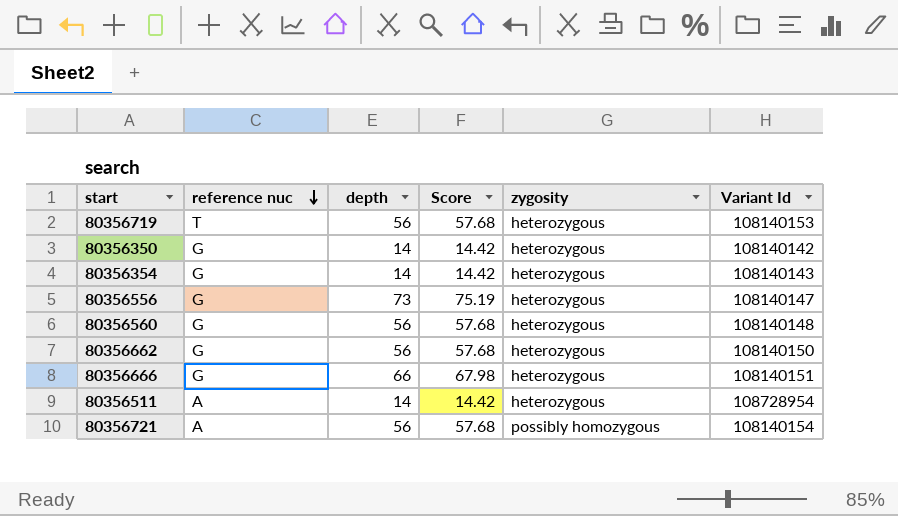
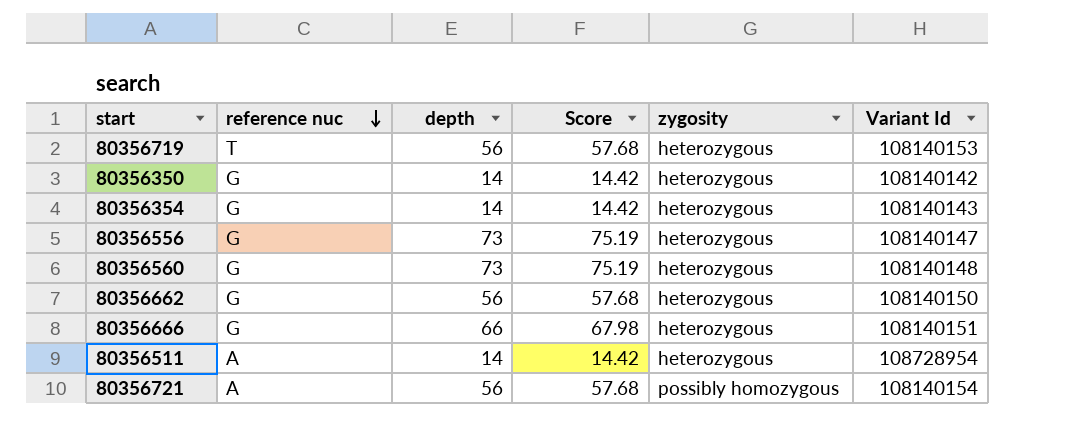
80356560 | depth: 56 -> 73
80356560 | Score: 57.68 -> 75.19

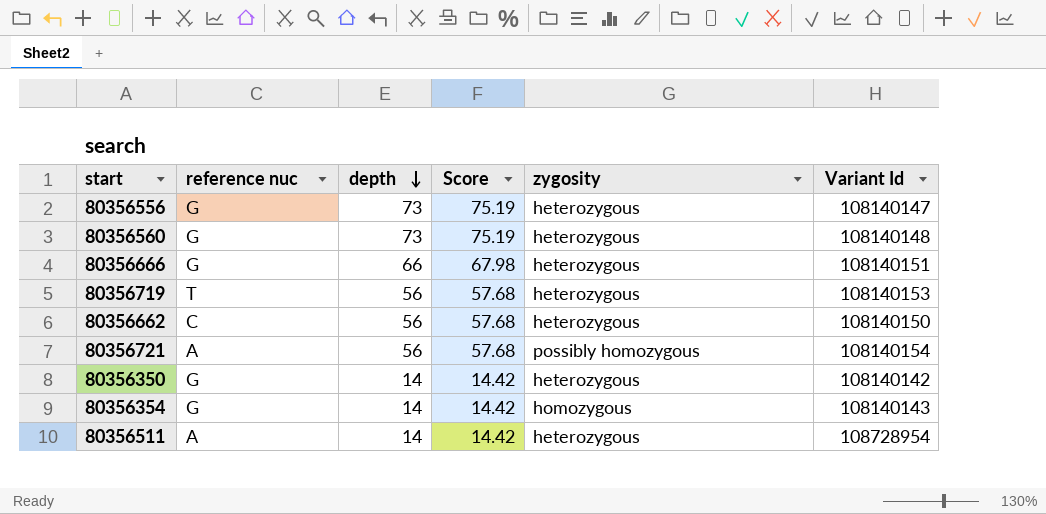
row order: reference nuc descending -> depth descending
80356662 | reference nuc: G -> C
80356354 | zygosity: heterozygous -> homozygous

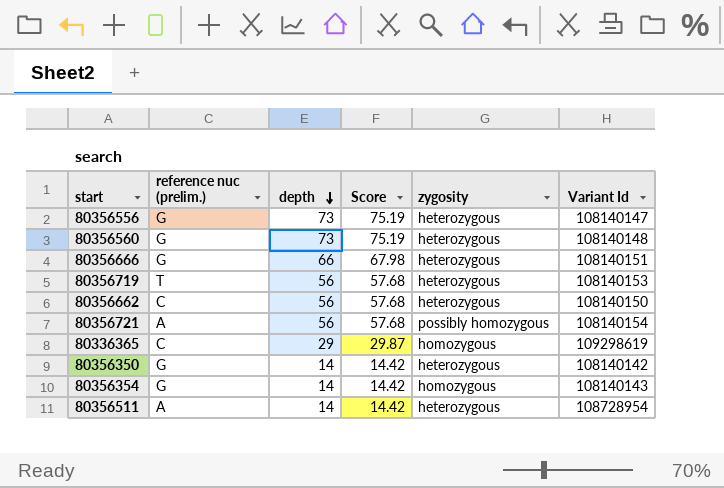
column name: reference nuc -> reference nuc (prelim.)
row 80336365: none -> C | 29 | 29.87 | homozygous | 109298619

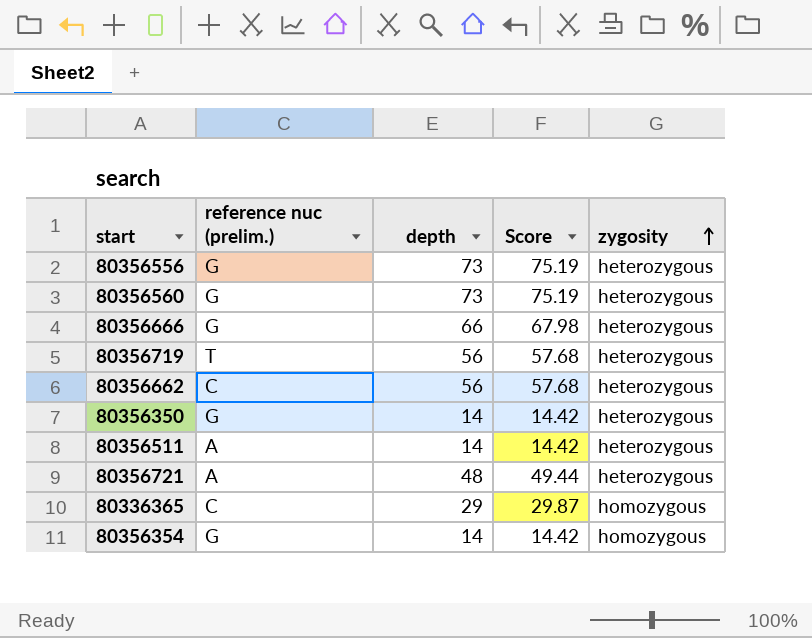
row order: depth descending -> zygosity ascending
column Variant Id | position: 6 -> none
80356721 | depth: 56 -> 48
80356721 | Score: 57.68 -> 49.44
80356721 | zygosity: possibly homozygous -> heterozygous

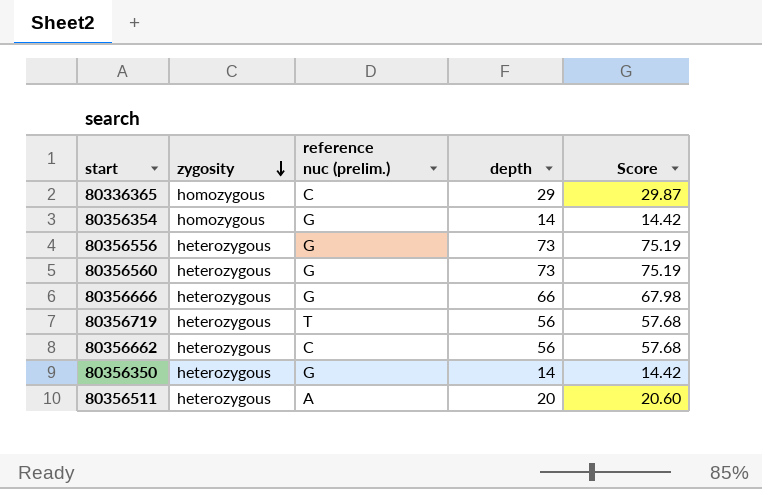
row order: zygosity ascending -> zygosity descending
column zygosity | position: 5 -> 2
row 80356721: A | 48 | 49.44 | heterozygous -> none
80356511 | depth: 14 -> 20
80356511 | Score: 14.42 -> 20.60

